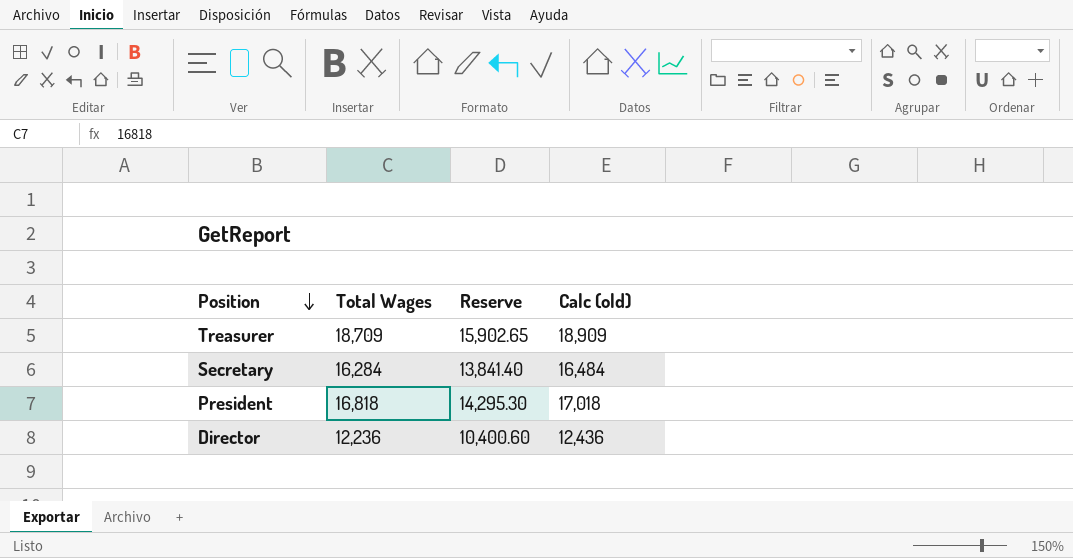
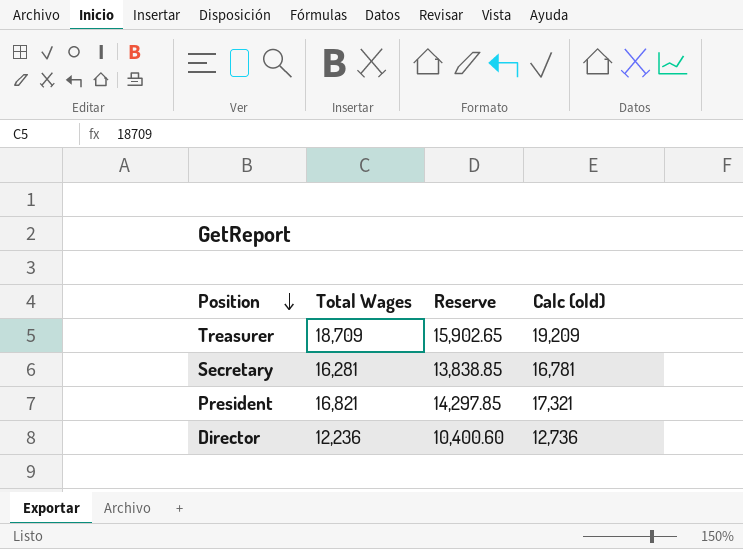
column Calc (old) | formula: [Total Wages] + 200 -> [Total Wages] + 500
Secretary | Total Wages: 16,284 -> 16,281
Secretary | Reserve: 13,841.40 -> 13,838.85
President | Total Wages: 16,818 -> 16,821
President | Reserve: 14,295.30 -> 14,297.85

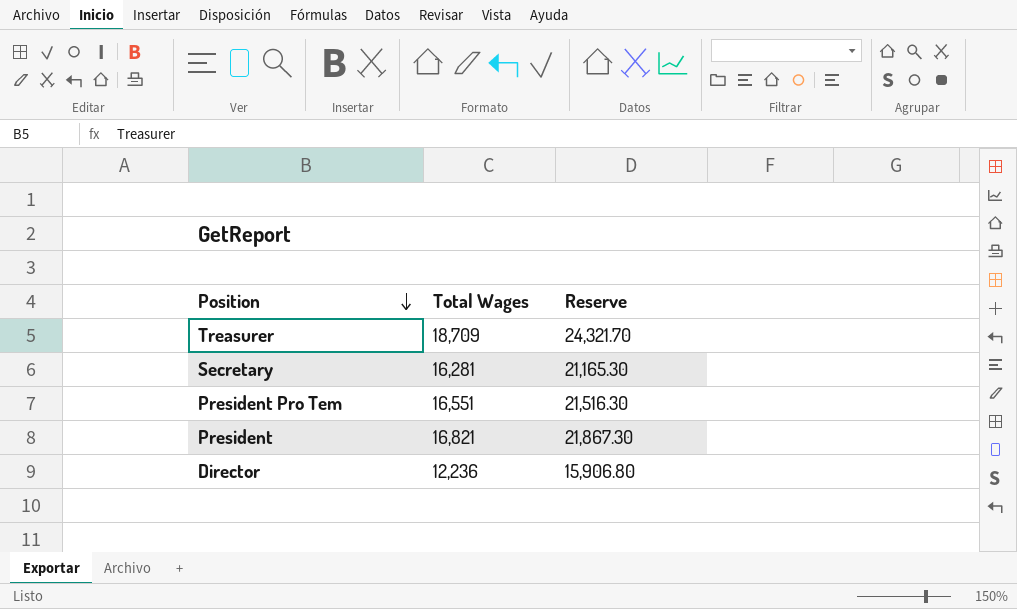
column Calc (old) | formula: [Total Wages] + 500 -> none
column Reserve | formula: [Total Wages] * 0.85 -> [Total Wages] * 1.3
row President Pro Tem: none -> 16,551 | 21,516.30

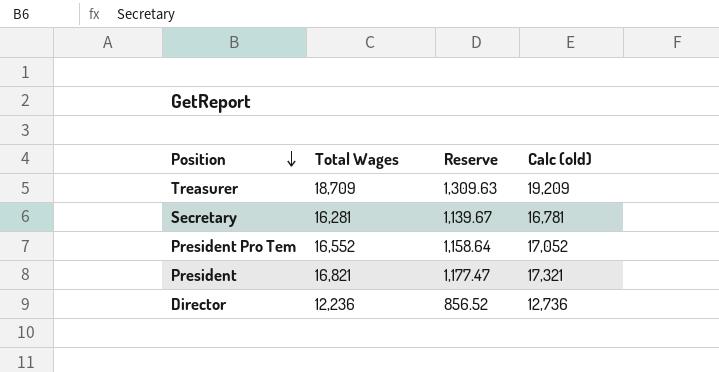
column Reserve | formula: [Total Wages] * 1.3 -> [Total Wages] * 0.07
column Calc (old) | formula: none -> [Total Wages] + 500
President Pro Tem | Total Wages: 16,551 -> 16,552

